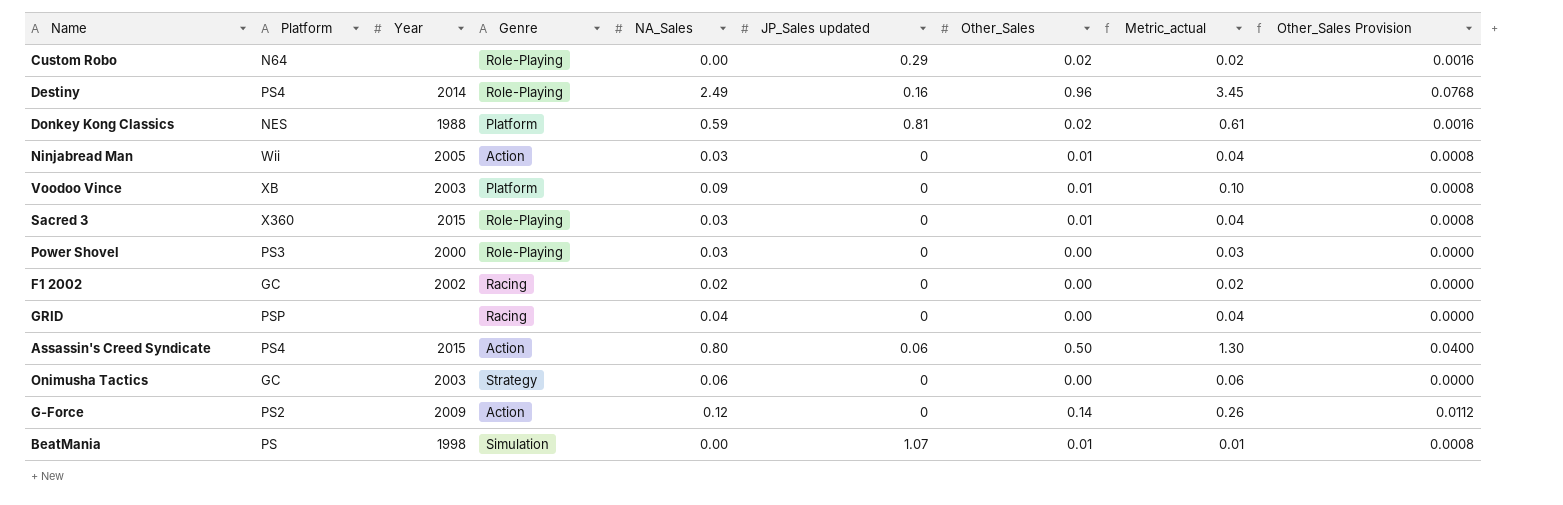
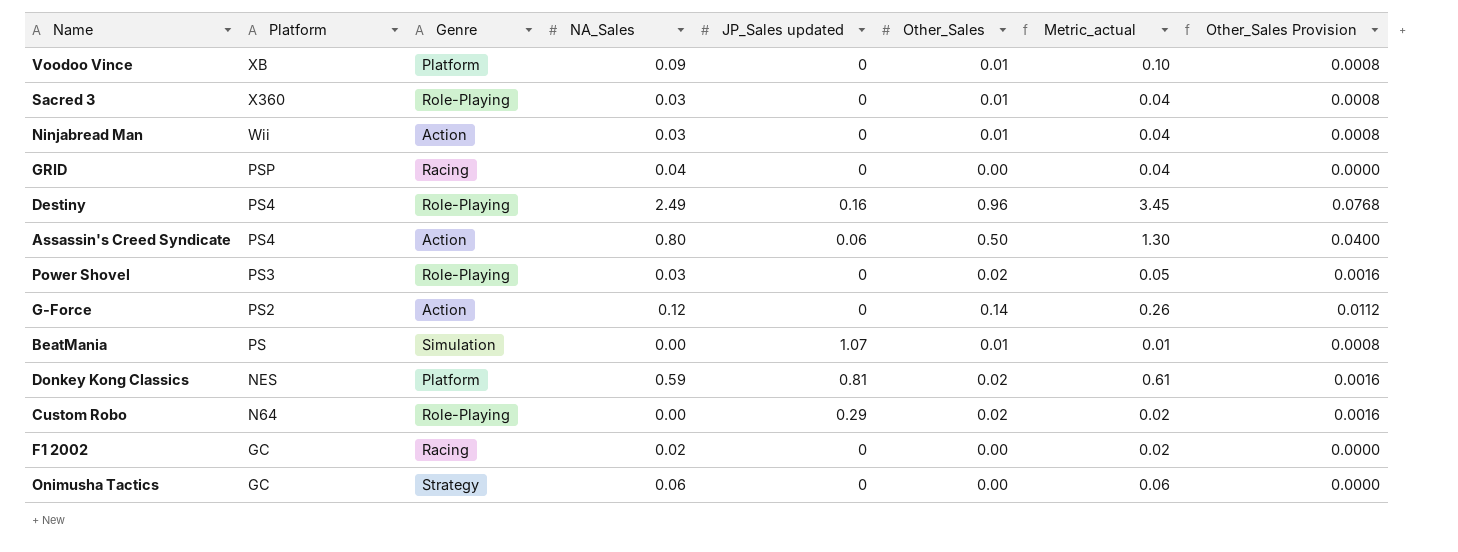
row order: none -> Platform descending
column Year | position: 3 -> none
Power Shovel | Other_Sales: 0.00 -> 0.02
Power Shovel | Metric_actual: 0.03 -> 0.05
Power Shovel | Other_Sales Provision: 0.0000 -> 0.0016

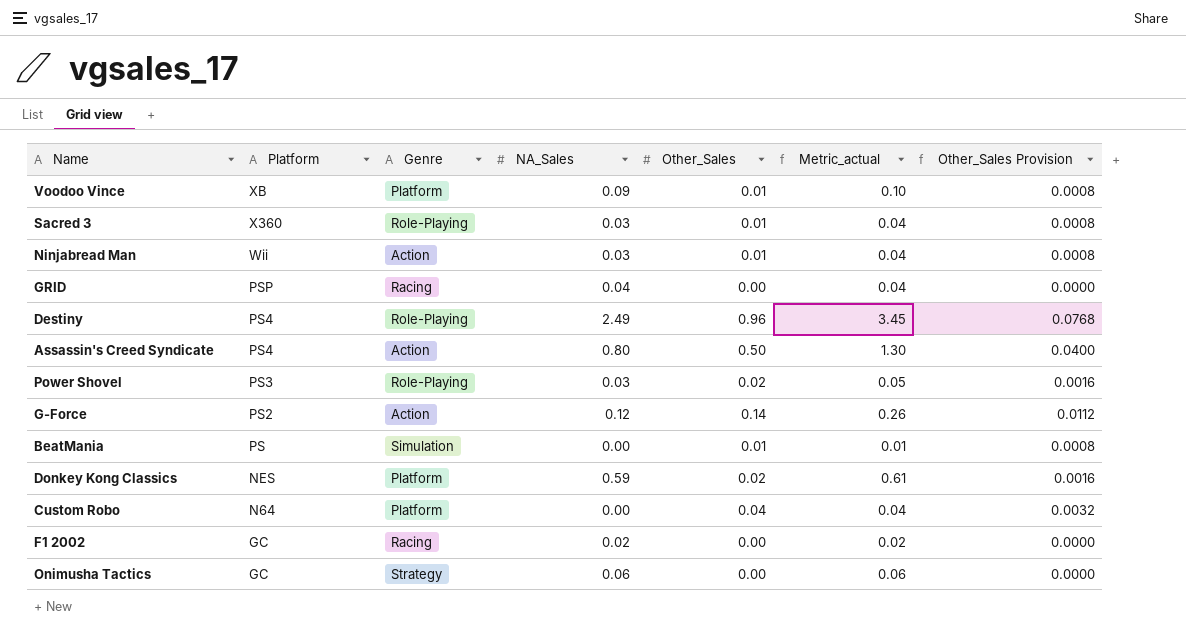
column JP_Sales updated | position: 5 -> none
Custom Robo | Genre: Role-Playing -> Platform
Custom Robo | Other_Sales: 0.02 -> 0.04
Custom Robo | Metric_actual: 0.02 -> 0.04
Custom Robo | Other_Sales Provision: 0.0016 -> 0.0032

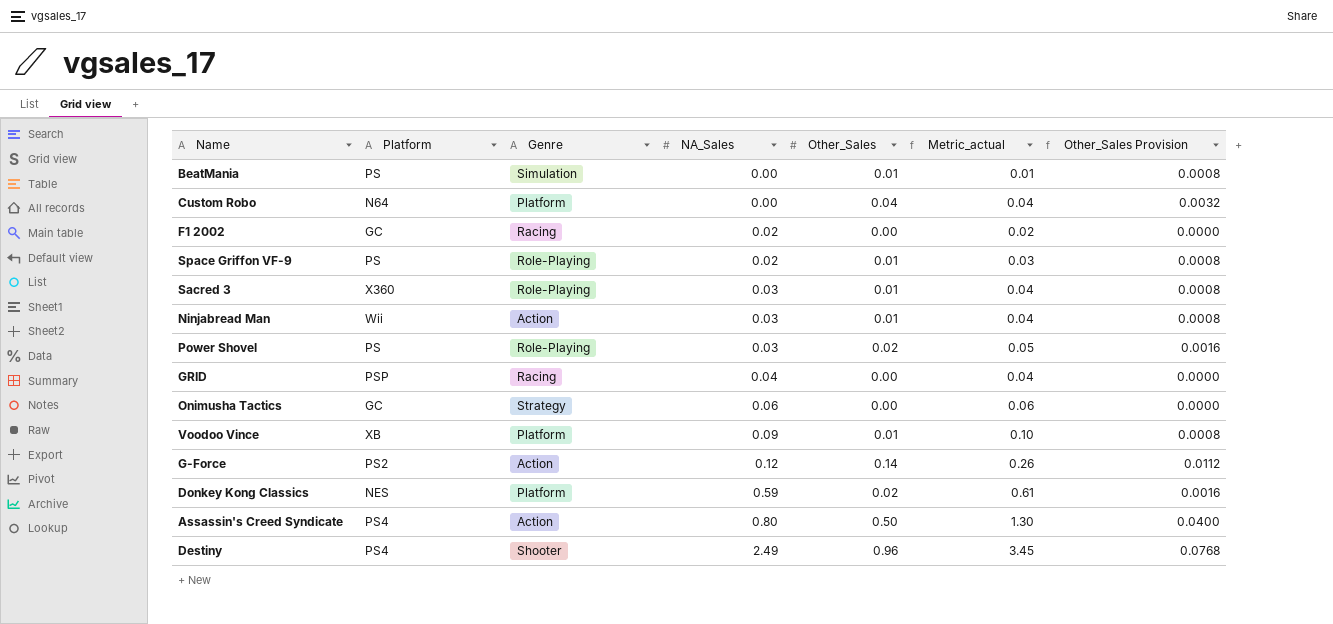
row order: Platform descending -> NA_Sales ascending
row Space Griffon VF-9: none -> PS | Role-Playing | 0.02 | 0.01 | 0.03 | 0.0008
Power Shovel | Platform: PS3 -> PS
Destiny | Genre: Role-Playing -> Shooter

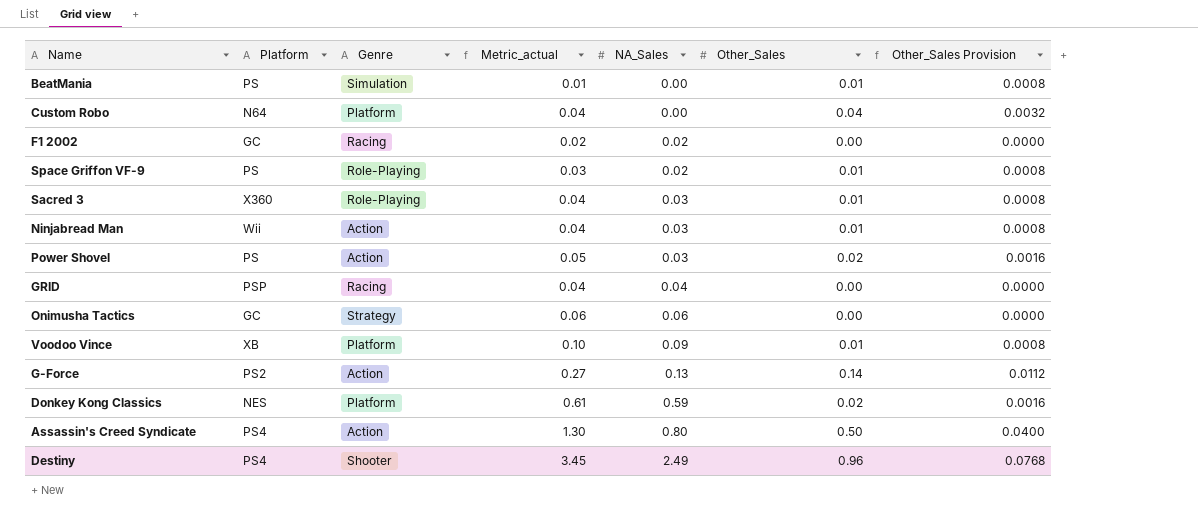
column Metric_actual | position: 6 -> 4
Power Shovel | Genre: Role-Playing -> Action
G-Force | Metric_actual: 0.26 -> 0.27
G-Force | NA_Sales: 0.12 -> 0.13

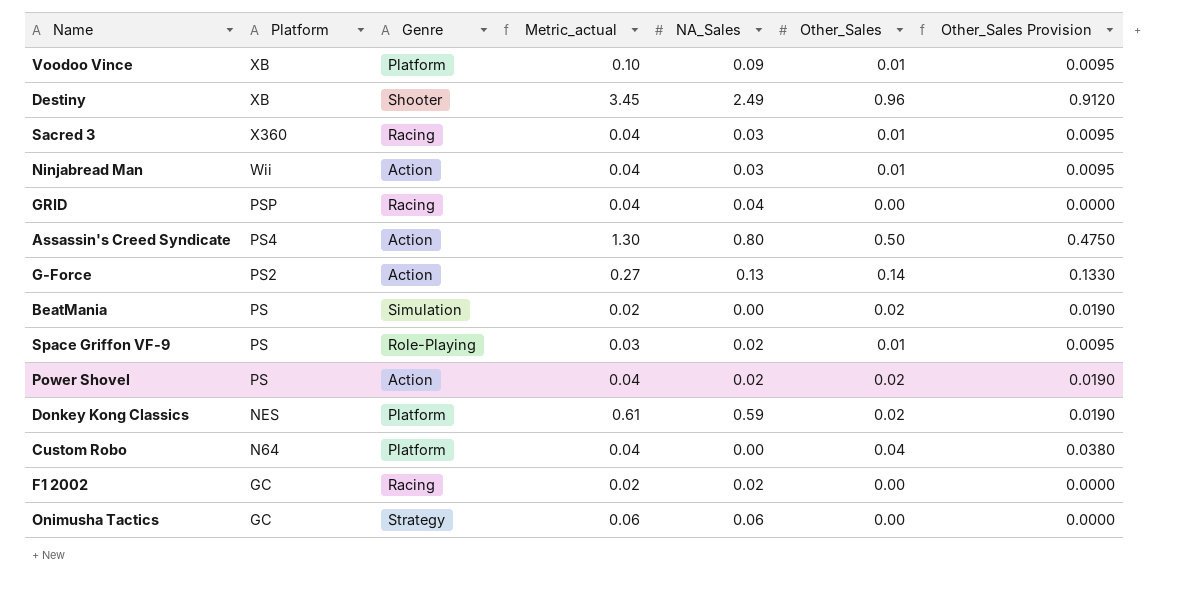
row order: NA_Sales ascending -> Platform descending
column Other_Sales Provision | formula: [Other_Sales] * 0.08 -> [Other_Sales] * 0.95
Destiny | Platform: PS4 -> XB
Sacred 3 | Genre: Role-Playing -> Racing
BeatMania | Metric_actual: 0.01 -> 0.02
BeatMania | Other_Sales: 0.01 -> 0.02
Power Shovel | Metric_actual: 0.05 -> 0.04
Power Shovel | NA_Sales: 0.03 -> 0.02

